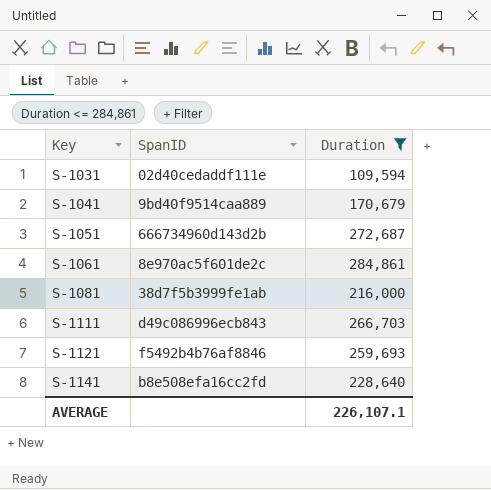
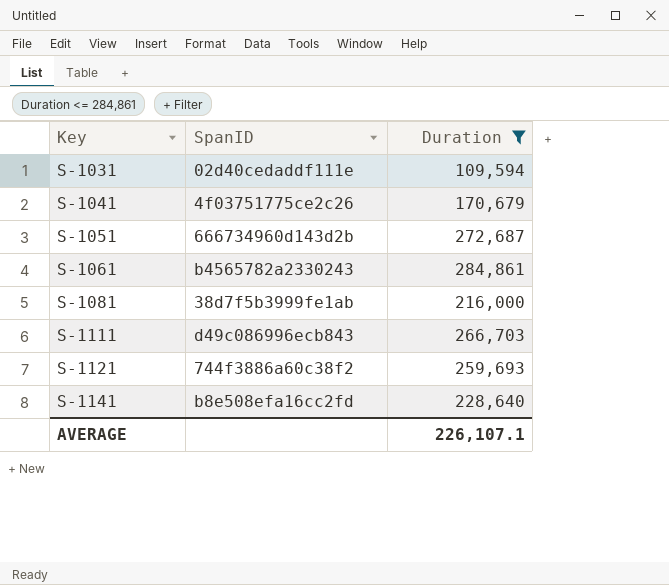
S-1041 | SpanID: 9bd40f9514caa889 -> 4f03751775ce2c26
S-1061 | SpanID: 8e970ac5f601de2c -> b4565782a2330243
S-1121 | SpanID: f5492b4b76af8846 -> 744f3886a60c38f2

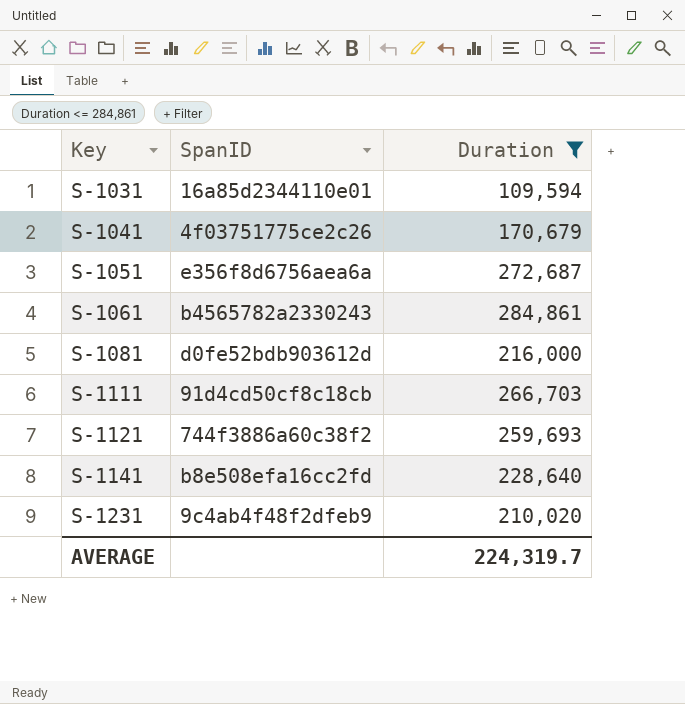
S-1031 | SpanID: 02d40cedaddf111e -> 16a85d2344110e01
S-1051 | SpanID: 666734960d143d2b -> e356f8d6756aea6a
S-1081 | SpanID: 38d7f5b3999fe1ab -> d0fe52bdb903612d
S-1111 | SpanID: d49c086996ecb843 -> 91d4cd50cf8c18cb
row S-1231: none -> 9c4ab4f48f2dfeb9 | 210,020
AVERAGE | Duration: 226,107.1 -> 224,319.7

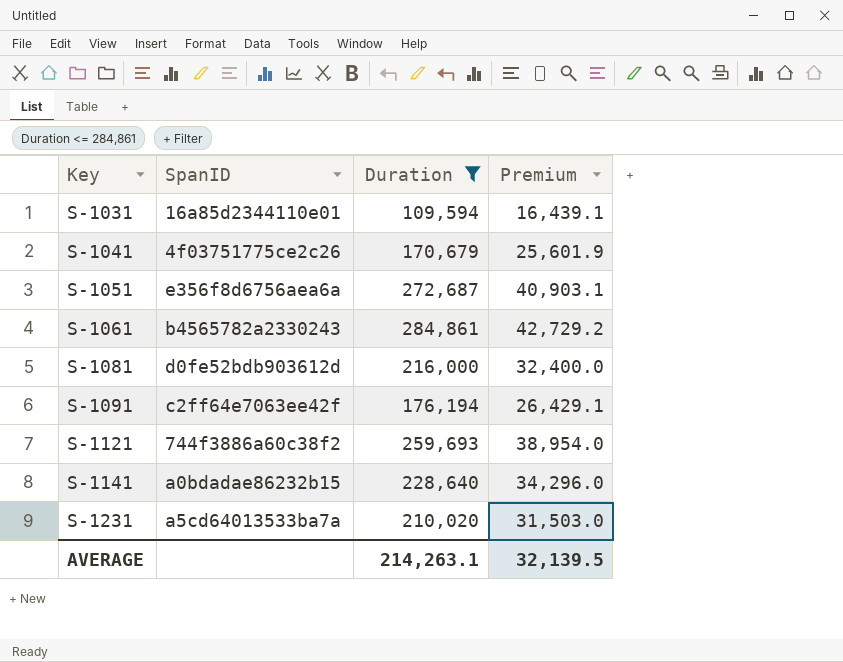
column Premium | formula: none -> [Duration] * 0.15
row S-1111: 91d4cd50cf8c18cb | 266,703 -> none
row S-1091: none -> c2ff64e7063ee42f | 176,194 | 26,429.1
S-1141 | SpanID: b8e508efa16cc2fd -> a0bdadae86232b15
S-1231 | SpanID: 9c4ab4f48f2dfeb9 -> a5cd64013533ba7a
AVERAGE | Duration: 224,319.7 -> 214,263.1

